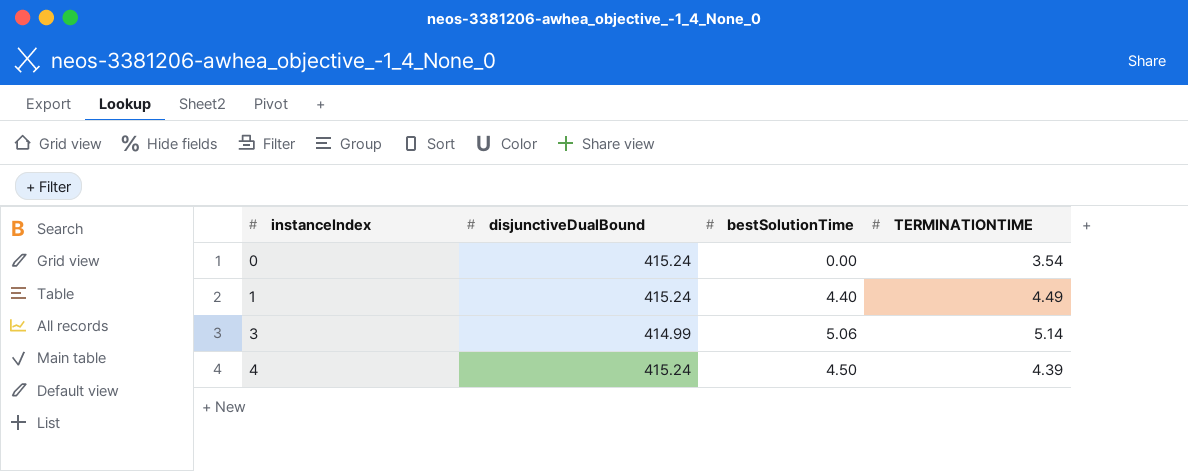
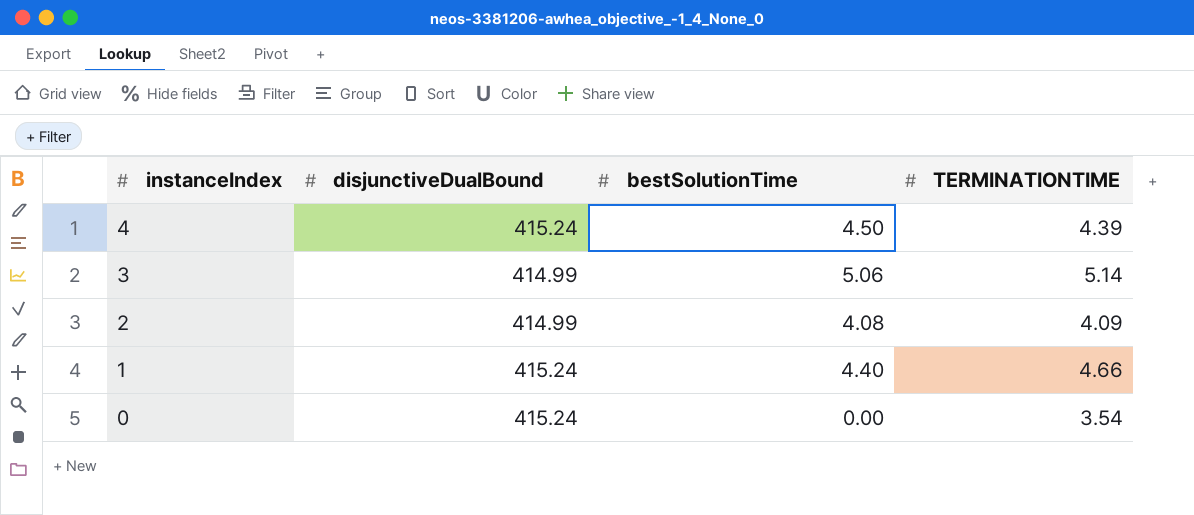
row order: instanceIndex ascending -> instanceIndex descending
row 2: none -> 414.99 | 4.08 | 4.09
1 | TERMINATIONTIME: 4.49 -> 4.66

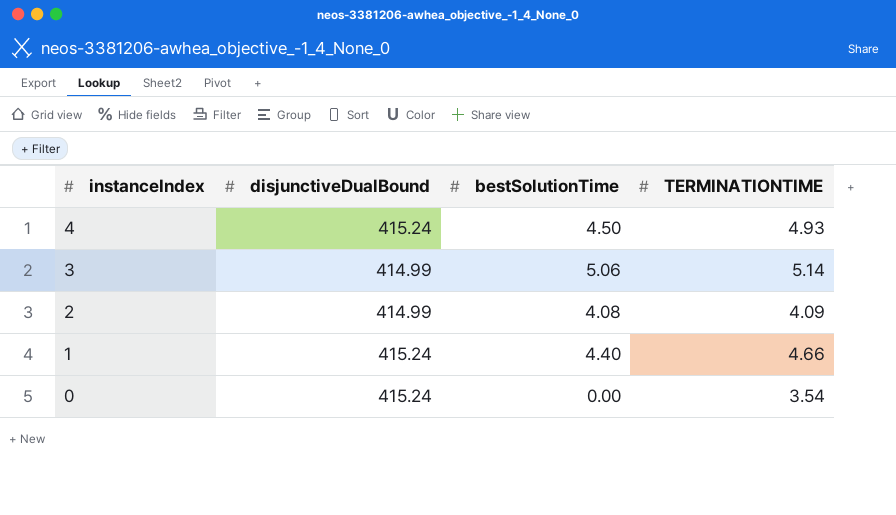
4 | TERMINATIONTIME: 4.39 -> 4.93

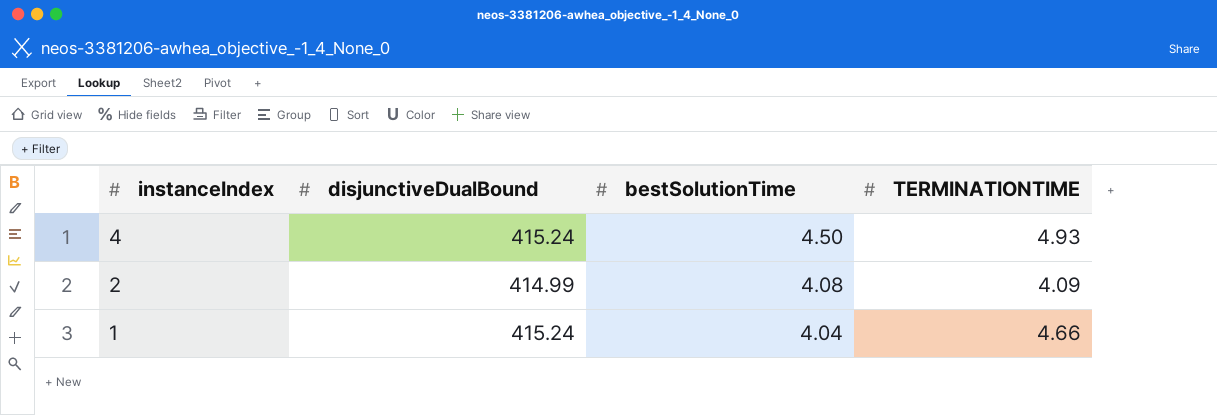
row 3: 414.99 | 5.06 | 5.14 -> none
row 0: 415.24 | 0.00 | 3.54 -> none
1 | bestSolutionTime: 4.40 -> 4.04

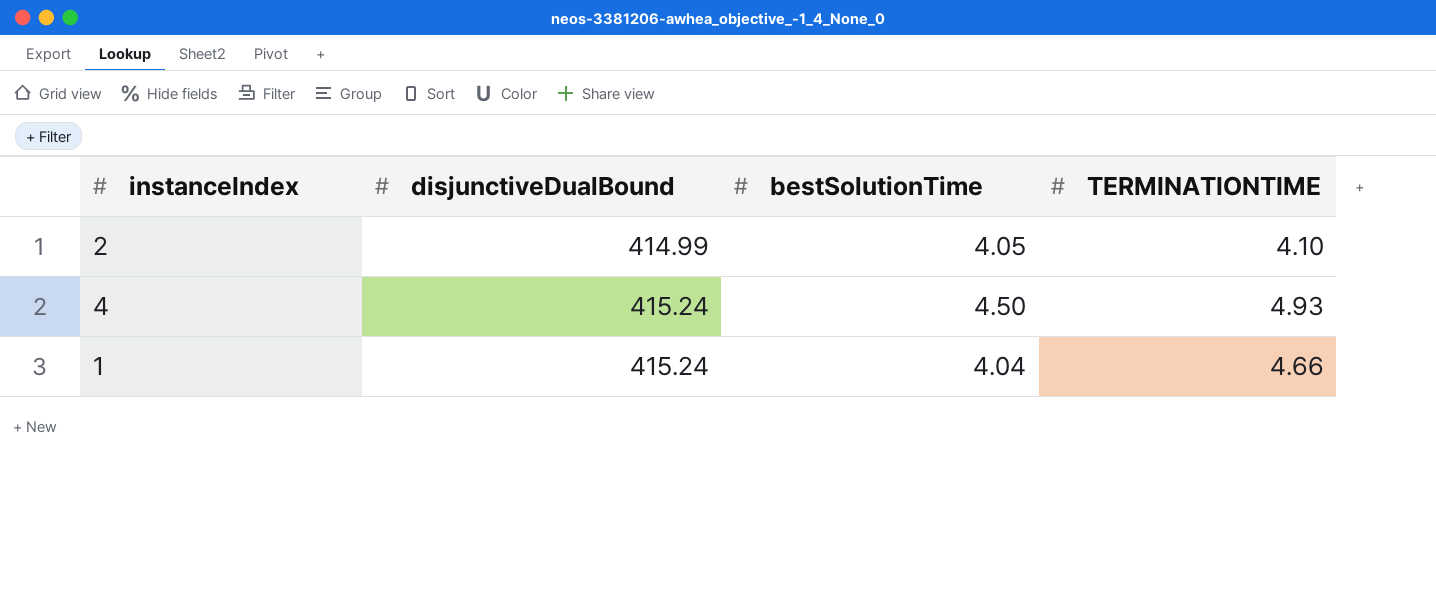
row order: instanceIndex descending -> disjunctiveDualBound ascending
2 | bestSolutionTime: 4.08 -> 4.05
2 | TERMINATIONTIME: 4.09 -> 4.10

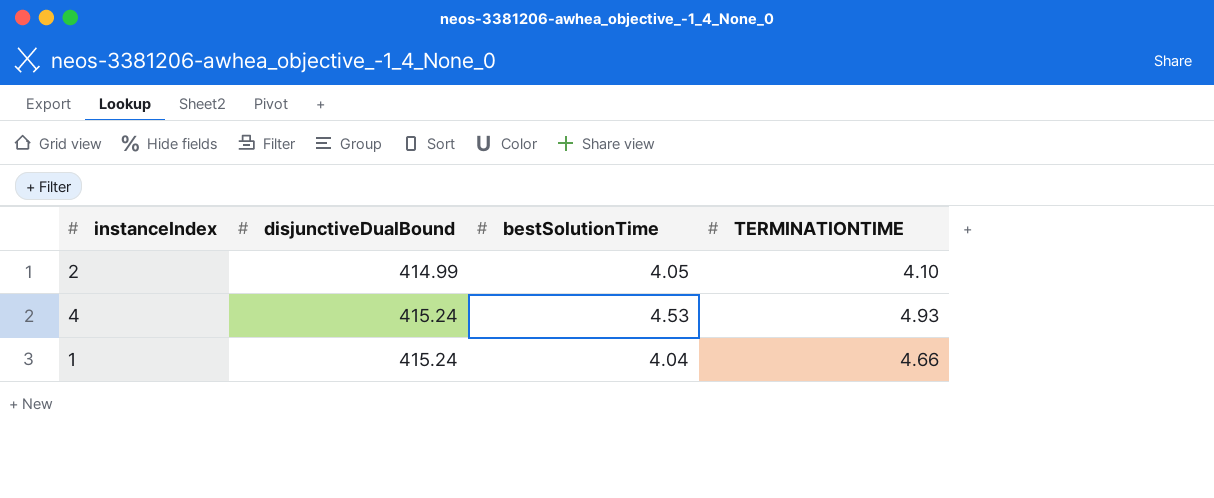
4 | bestSolutionTime: 4.50 -> 4.53

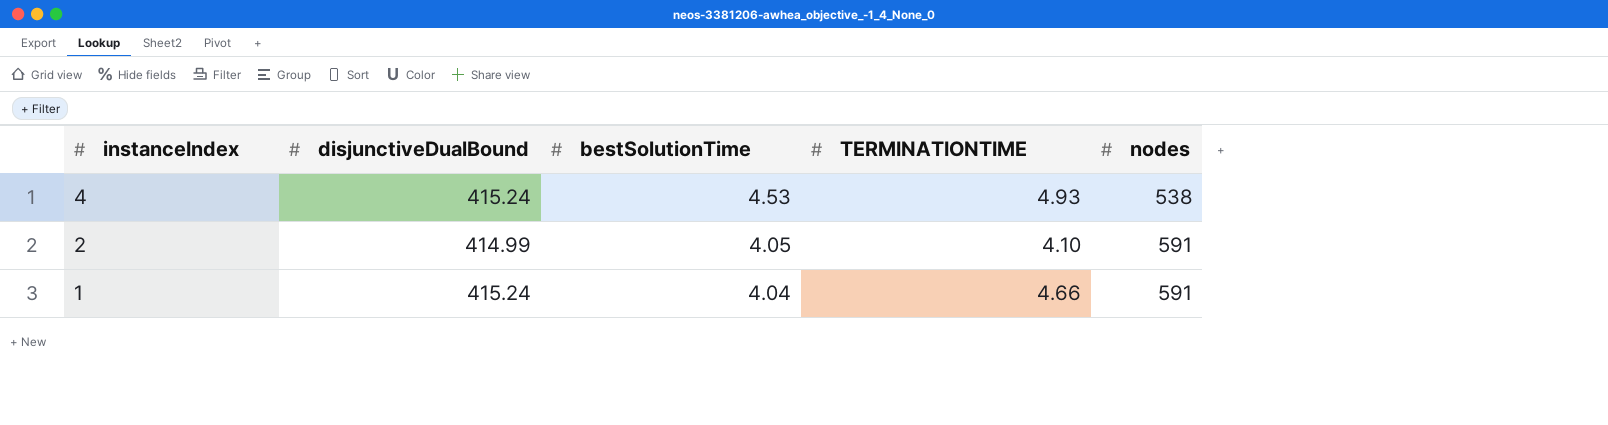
row order: disjunctiveDualBound ascending -> instanceIndex descending
column nodes | position: none -> 5

